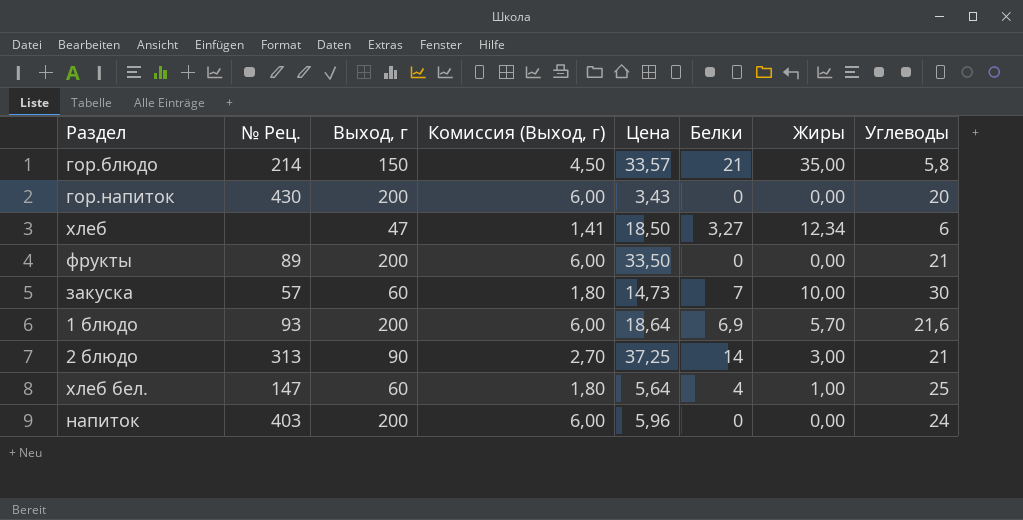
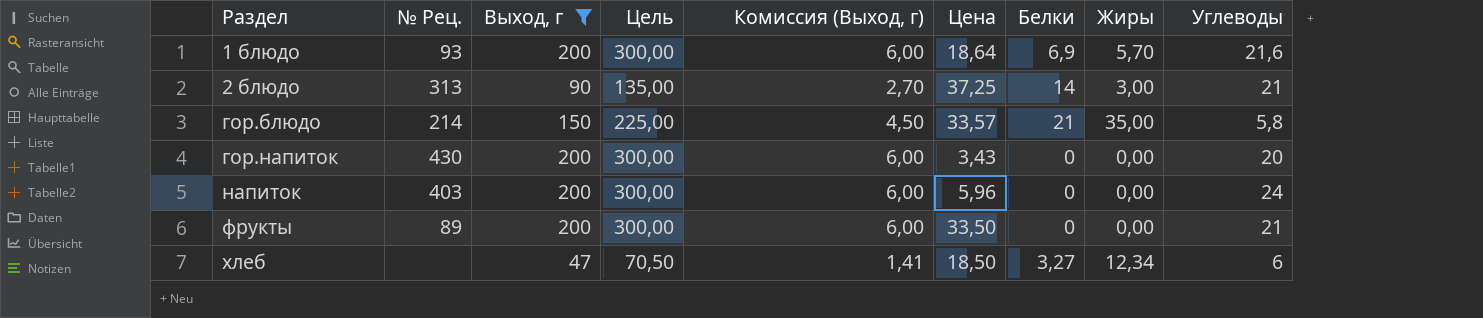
filter: none -> Выход, г != 60
row order: none -> Раздел ascending
column Цель | formula: none -> [Выход, г] * 1,5

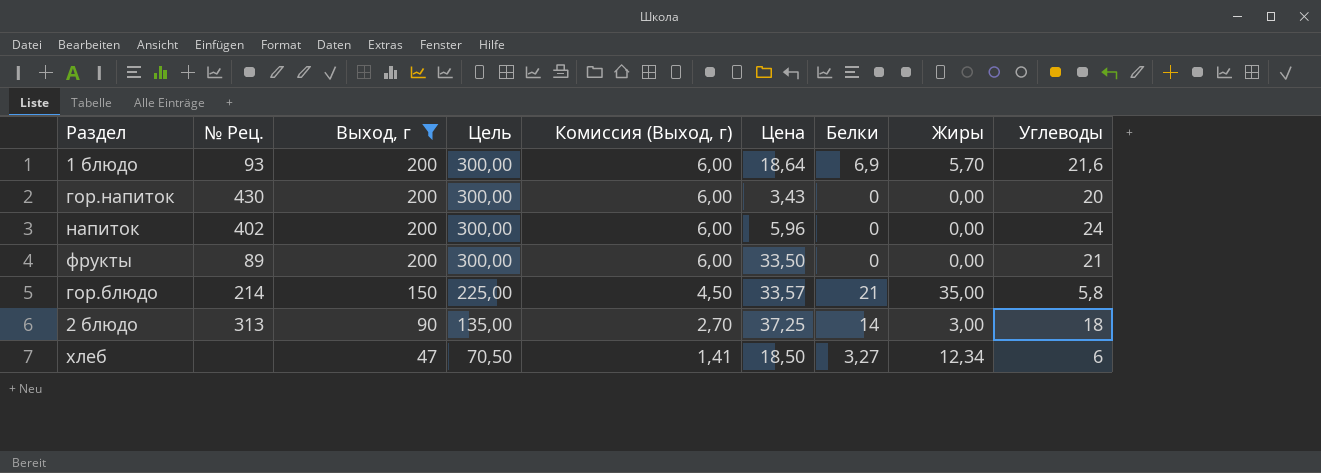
row order: Раздел ascending -> Выход, г descending
напиток | № Рец.: 403 -> 402
2 блюдо | Углеводы: 21 -> 18

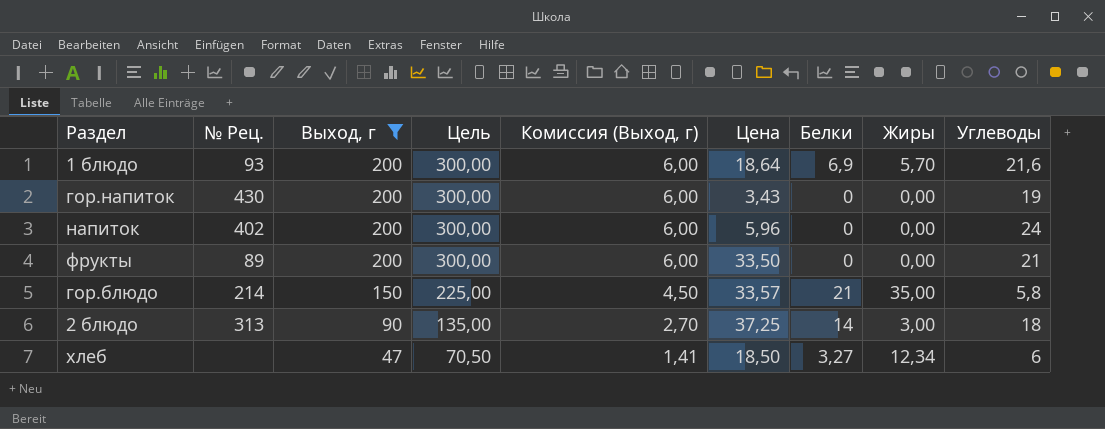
гор.напиток | Углеводы: 20 -> 19

